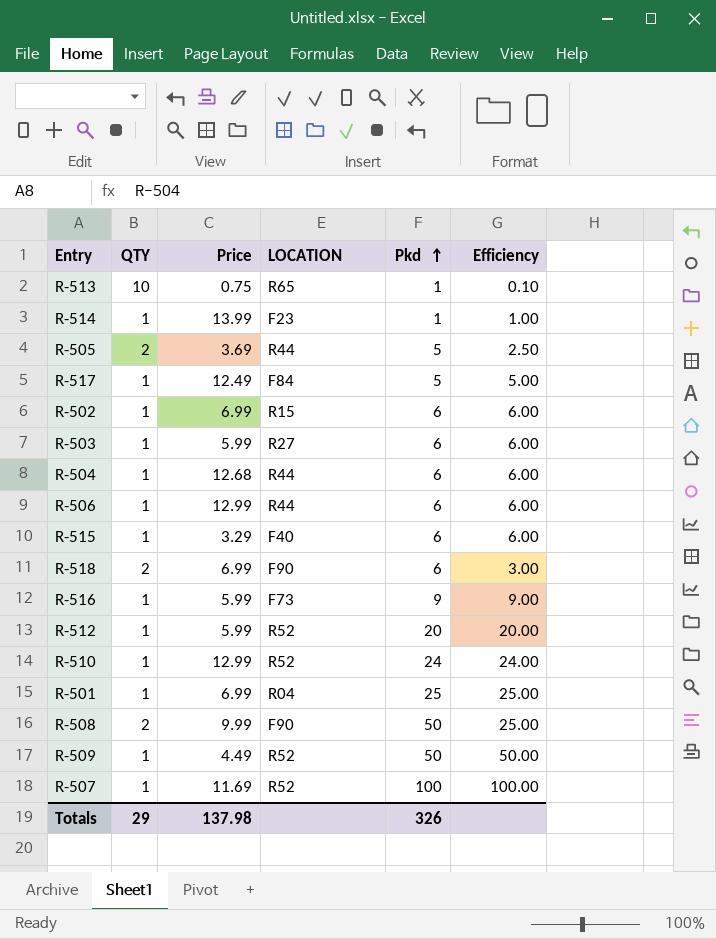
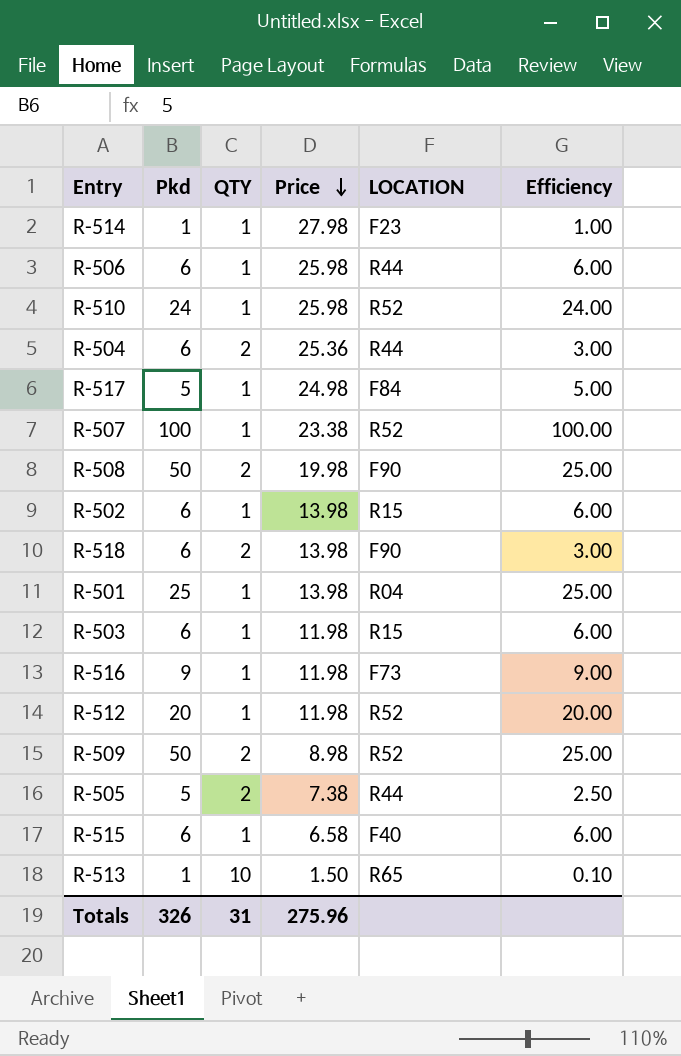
row order: Pkd ascending -> Price descending
column Pkd | position: 5 -> 2
R-514 | Price: 13.99 -> 27.98
R-506 | Price: 12.99 -> 25.98
R-510 | Price: 12.99 -> 25.98
R-504 | QTY: 1 -> 2
R-504 | Price: 12.68 -> 25.36
R-504 | Efficiency: 6.00 -> 3.00
R-517 | Price: 12.49 -> 24.98
R-507 | Price: 11.69 -> 23.38
R-508 | Price: 9.99 -> 19.98
R-502 | Price: 6.99 -> 13.98
R-518 | Price: 6.99 -> 13.98
R-501 | Price: 6.99 -> 13.98
R-503 | Price: 5.99 -> 11.98
R-503 | LOCATION: R27 -> R15
R-516 | Price: 5.99 -> 11.98
R-512 | Price: 5.99 -> 11.98
R-509 | QTY: 1 -> 2
R-509 | Price: 4.49 -> 8.98
R-509 | Efficiency: 50.00 -> 25.00
R-505 | Price: 3.69 -> 7.38
R-515 | Price: 3.29 -> 6.58
R-513 | Price: 0.75 -> 1.50
Totals | QTY: 29 -> 31
Totals | Price: 137.98 -> 275.96

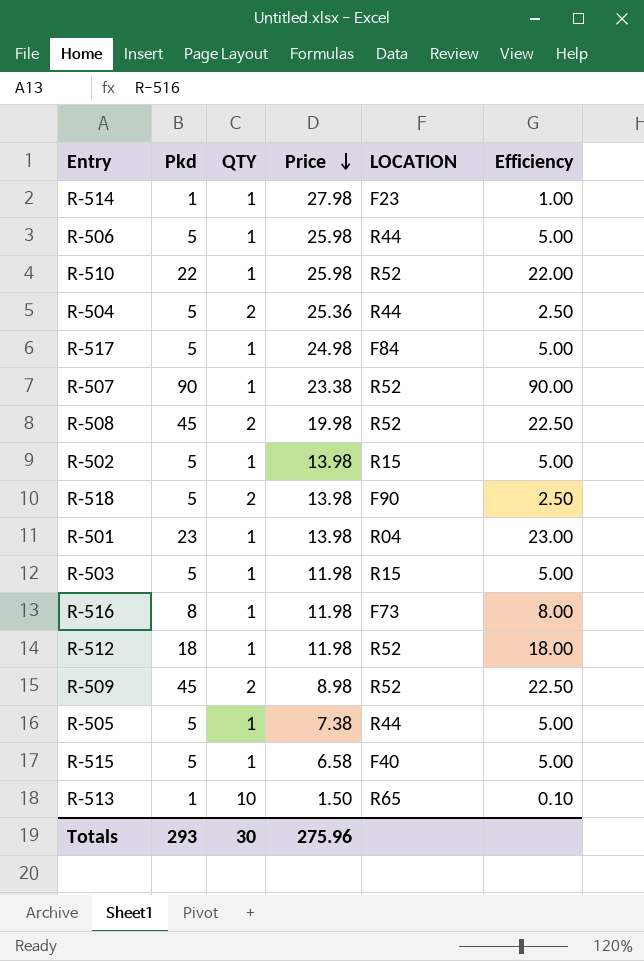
R-506 | Pkd: 6 -> 5
R-506 | Efficiency: 6.00 -> 5.00
R-510 | Pkd: 24 -> 22
R-510 | Efficiency: 24.00 -> 22.00
R-504 | Pkd: 6 -> 5
R-504 | Efficiency: 3.00 -> 2.50
R-507 | Pkd: 100 -> 90
R-507 | Efficiency: 100.00 -> 90.00
R-508 | Pkd: 50 -> 45
R-508 | LOCATION: F90 -> R52
R-508 | Efficiency: 25.00 -> 22.50
R-502 | Pkd: 6 -> 5
R-502 | Efficiency: 6.00 -> 5.00
R-518 | Pkd: 6 -> 5
R-518 | Efficiency: 3.00 -> 2.50
R-501 | Pkd: 25 -> 23
R-501 | Efficiency: 25.00 -> 23.00
R-503 | Pkd: 6 -> 5
R-503 | Efficiency: 6.00 -> 5.00
R-516 | Pkd: 9 -> 8
R-516 | Efficiency: 9.00 -> 8.00
R-512 | Pkd: 20 -> 18
R-512 | Efficiency: 20.00 -> 18.00
R-509 | Pkd: 50 -> 45
R-509 | Efficiency: 25.00 -> 22.50
R-505 | QTY: 2 -> 1
R-505 | Efficiency: 2.50 -> 5.00
R-515 | Pkd: 6 -> 5
R-515 | Efficiency: 6.00 -> 5.00
Totals | Pkd: 326 -> 293
Totals | QTY: 31 -> 30

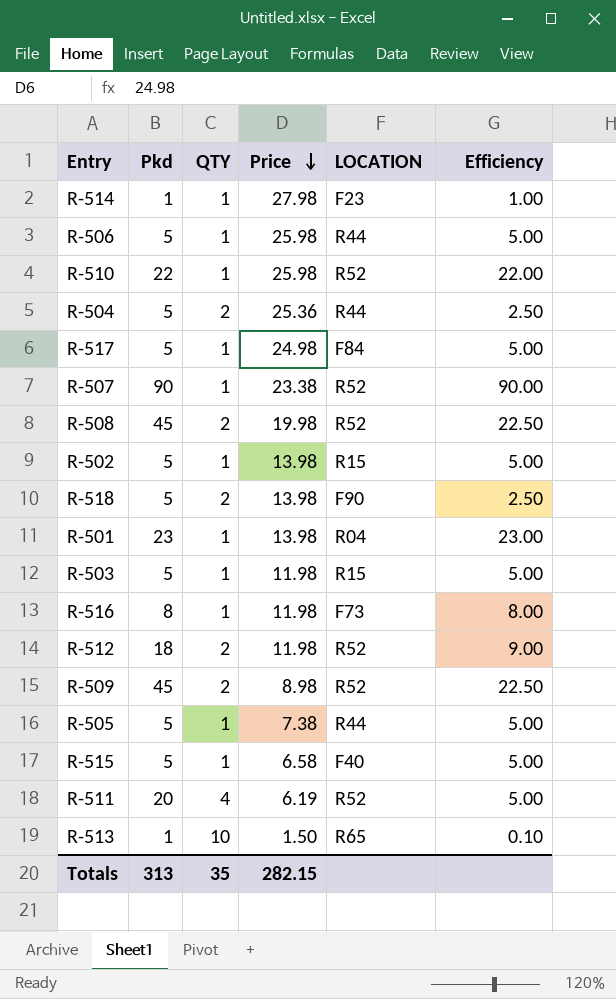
R-512 | QTY: 1 -> 2
R-512 | Efficiency: 18.00 -> 9.00
row R-511: none -> 20 | 4 | 6.19 | R52 | 5.00
Totals | Pkd: 293 -> 313
Totals | QTY: 30 -> 35
Totals | Price: 275.96 -> 282.15

